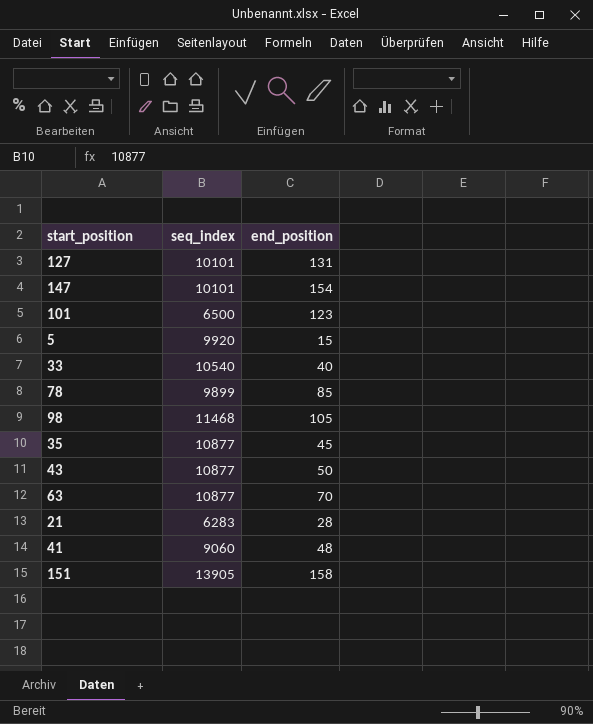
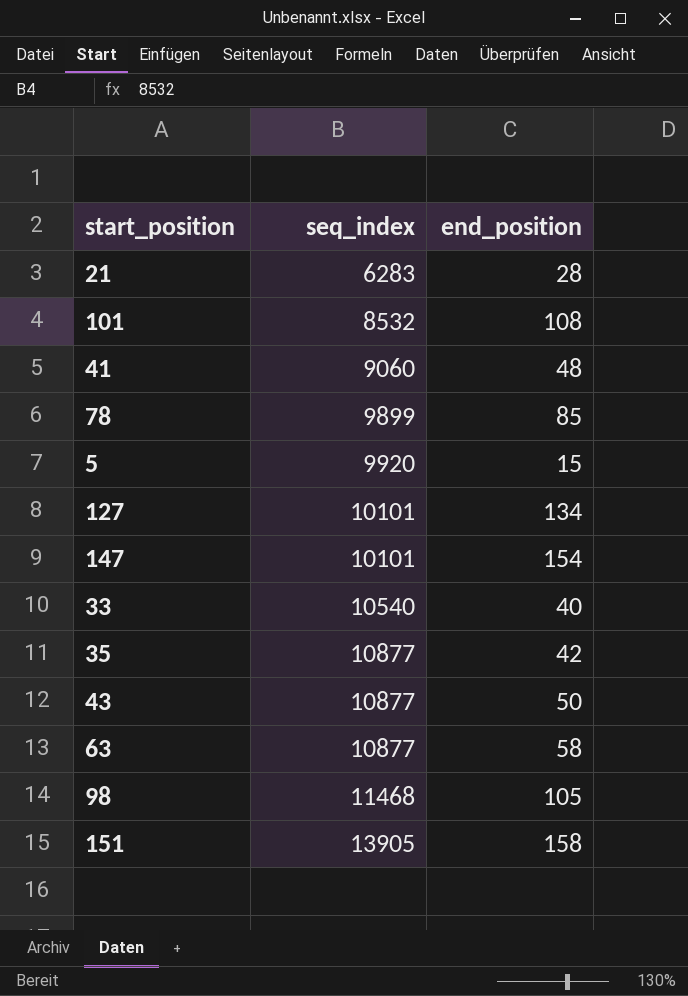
row order: none -> seq_index ascending
101 | seq_index: 6500 -> 8532
101 | end_position: 123 -> 108
127 | end_position: 131 -> 134
35 | end_position: 45 -> 42
63 | end_position: 70 -> 58

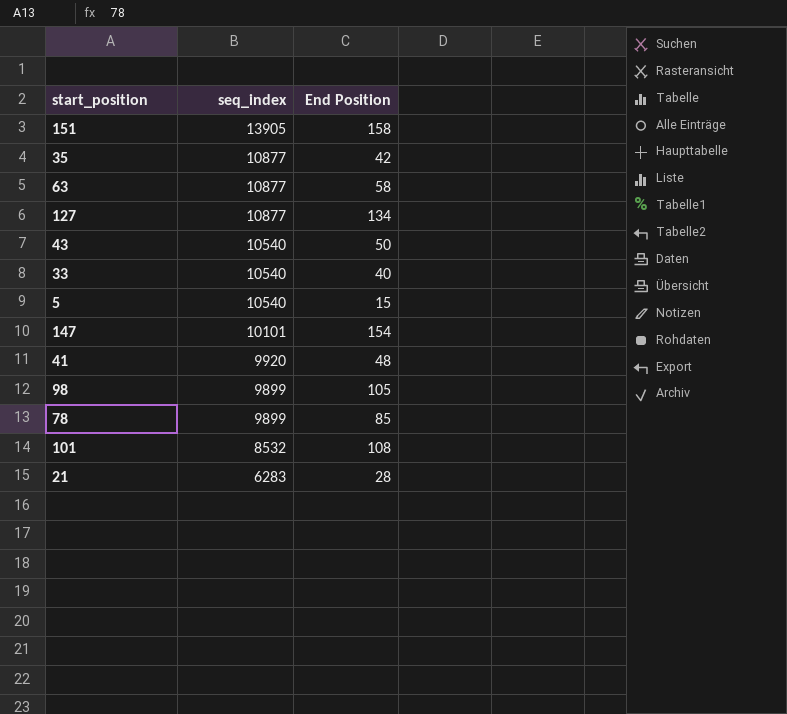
row order: seq_index ascending -> seq_index descending
column name: end_position -> End Position
127 | seq_index: 10101 -> 10877
43 | seq_index: 10877 -> 10540
5 | seq_index: 9920 -> 10540
41 | seq_index: 9060 -> 9920
98 | seq_index: 11468 -> 9899

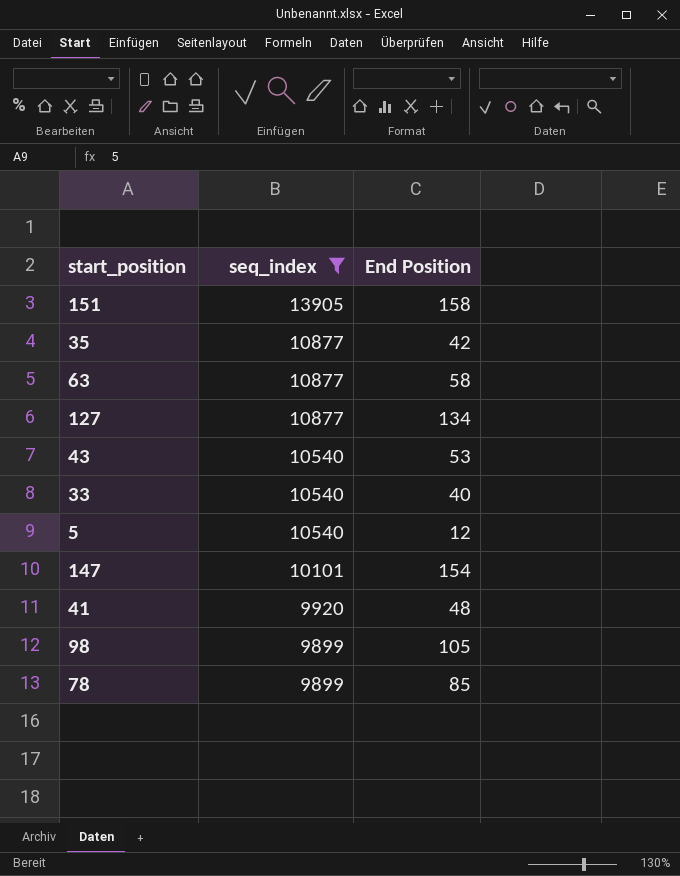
filter: none -> seq_index >= 9899
43 | End Position: 50 -> 53
5 | End Position: 15 -> 12

